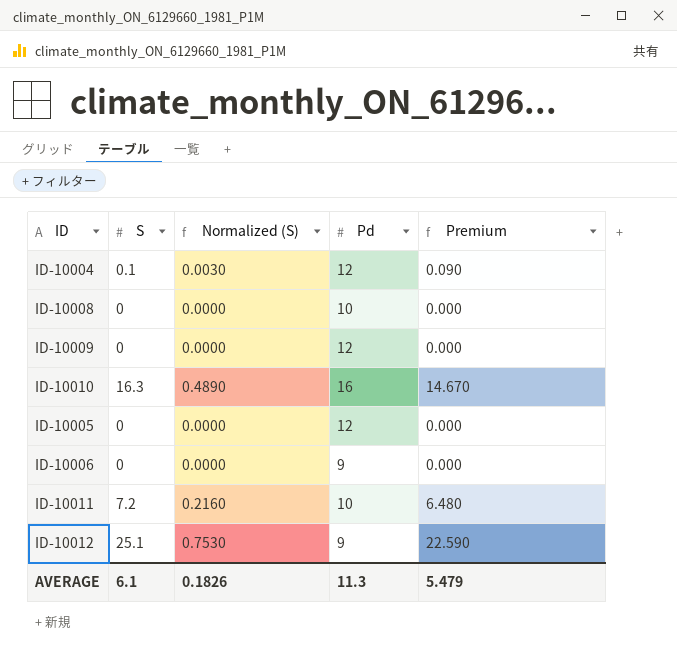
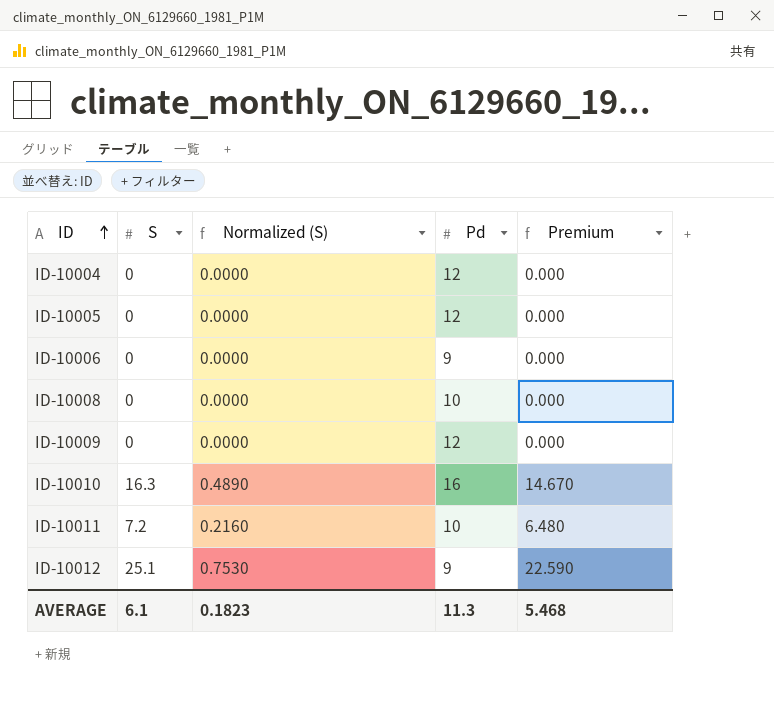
row order: none -> ID ascending
ID-10004 | S: 0.1 -> 0
ID-10004 | Normalized (S): 0.0030 -> 0.0000
ID-10004 | Premium: 0.090 -> 0.000
AVERAGE | Normalized (S): 0.1826 -> 0.1823
AVERAGE | Premium: 5.479 -> 5.468

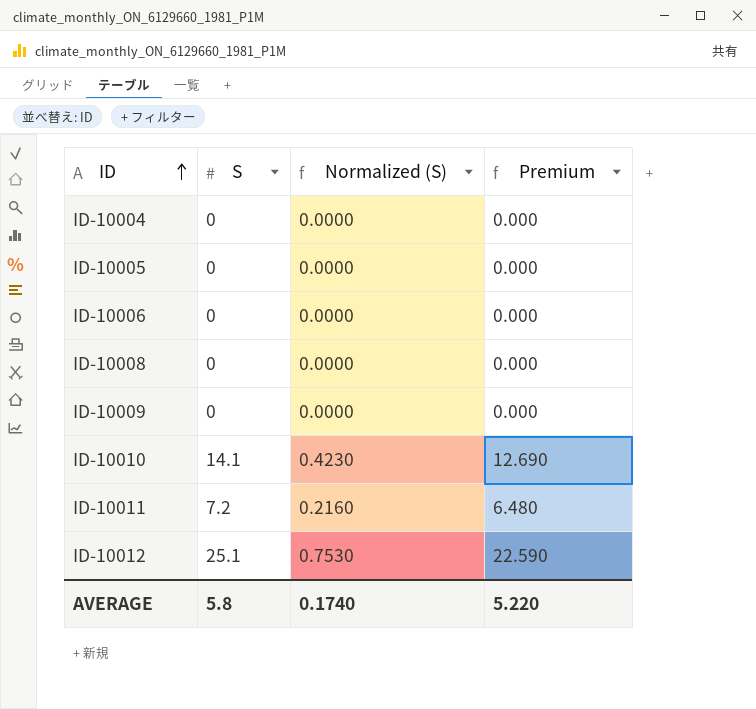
column Pd | position: 4 -> none
ID-10010 | S: 16.3 -> 14.1
ID-10010 | Normalized (S): 0.4890 -> 0.4230
ID-10010 | Premium: 14.670 -> 12.690
AVERAGE | S: 6.1 -> 5.8
AVERAGE | Normalized (S): 0.1823 -> 0.1740
AVERAGE | Premium: 5.468 -> 5.220

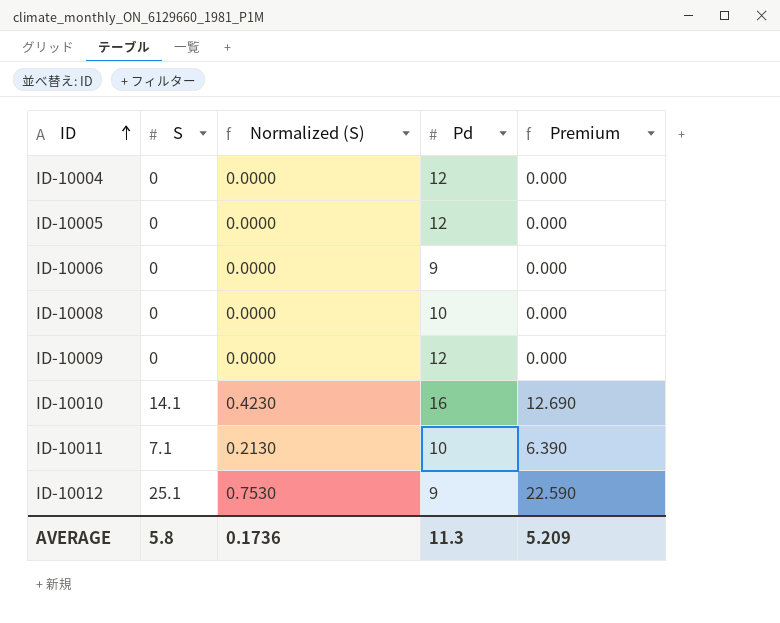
column Pd | position: none -> 4
ID-10011 | S: 7.2 -> 7.1
ID-10011 | Normalized (S): 0.2160 -> 0.2130
ID-10011 | Premium: 6.480 -> 6.390
AVERAGE | Normalized (S): 0.1740 -> 0.1736
AVERAGE | Premium: 5.220 -> 5.209

